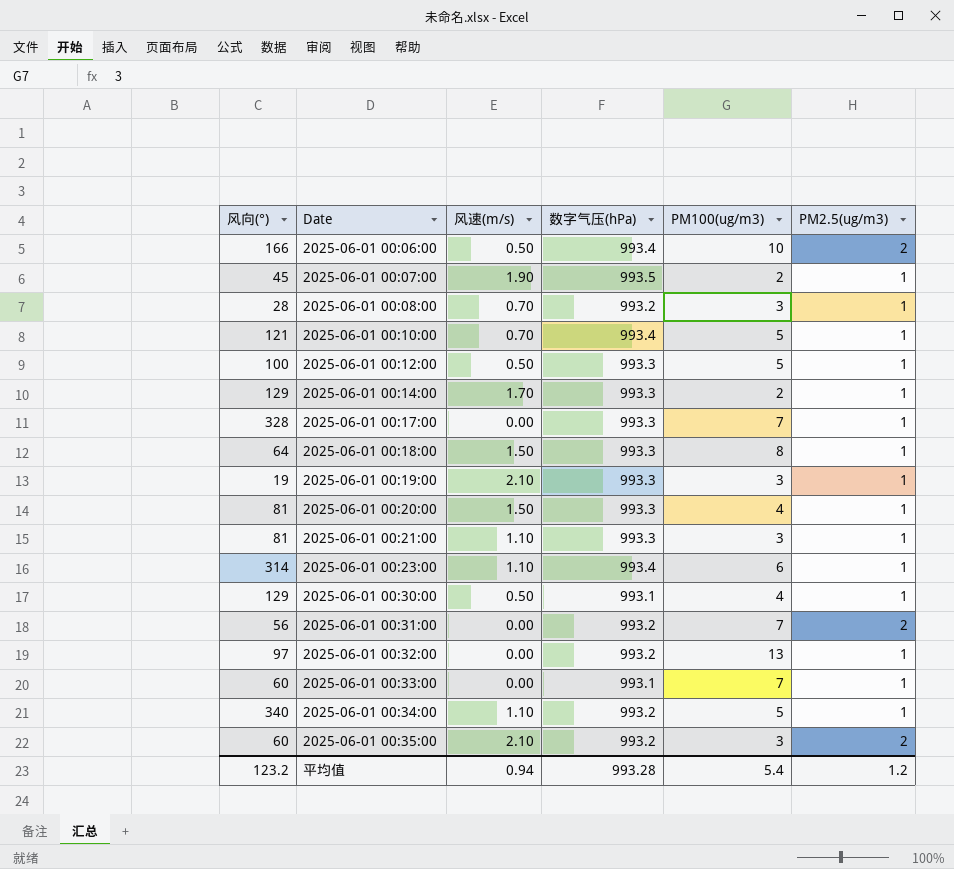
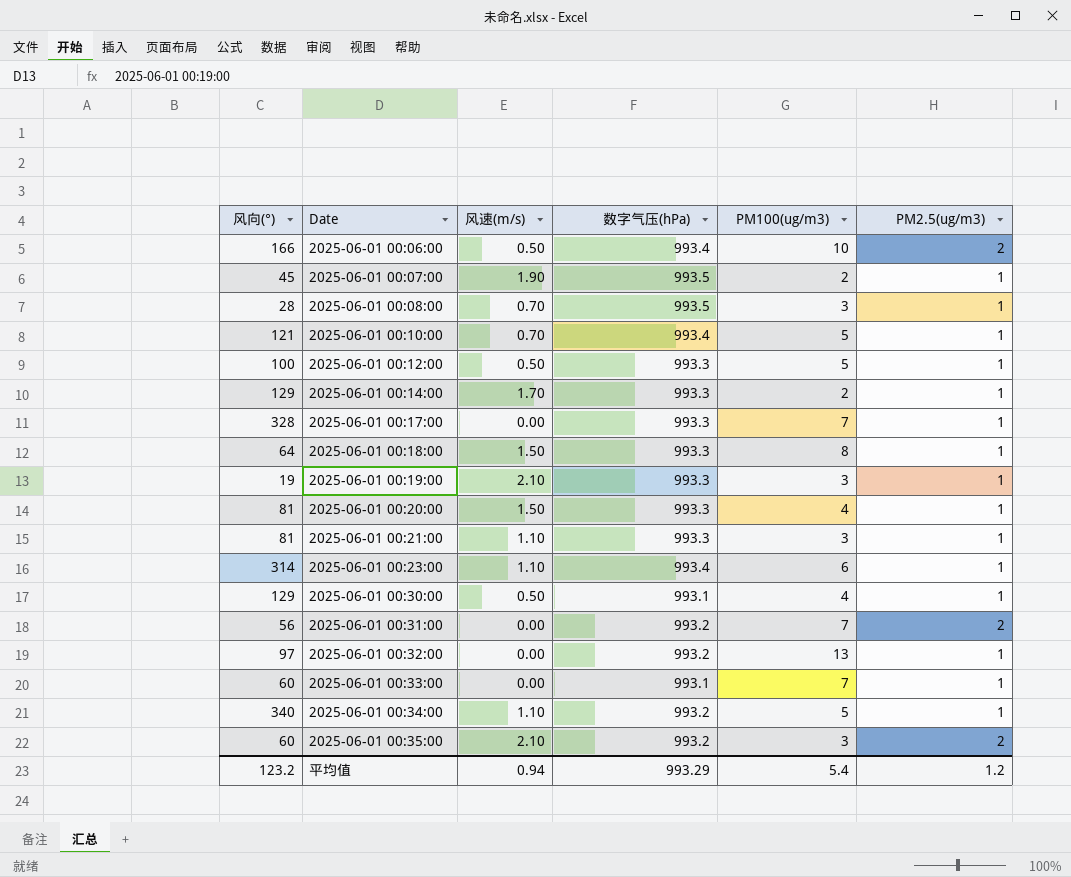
2025-06-01 00:08:00 | 数字气压(hPa): 993.2 -> 993.5
平均值 | 数字气压(hPa): 993.28 -> 993.29

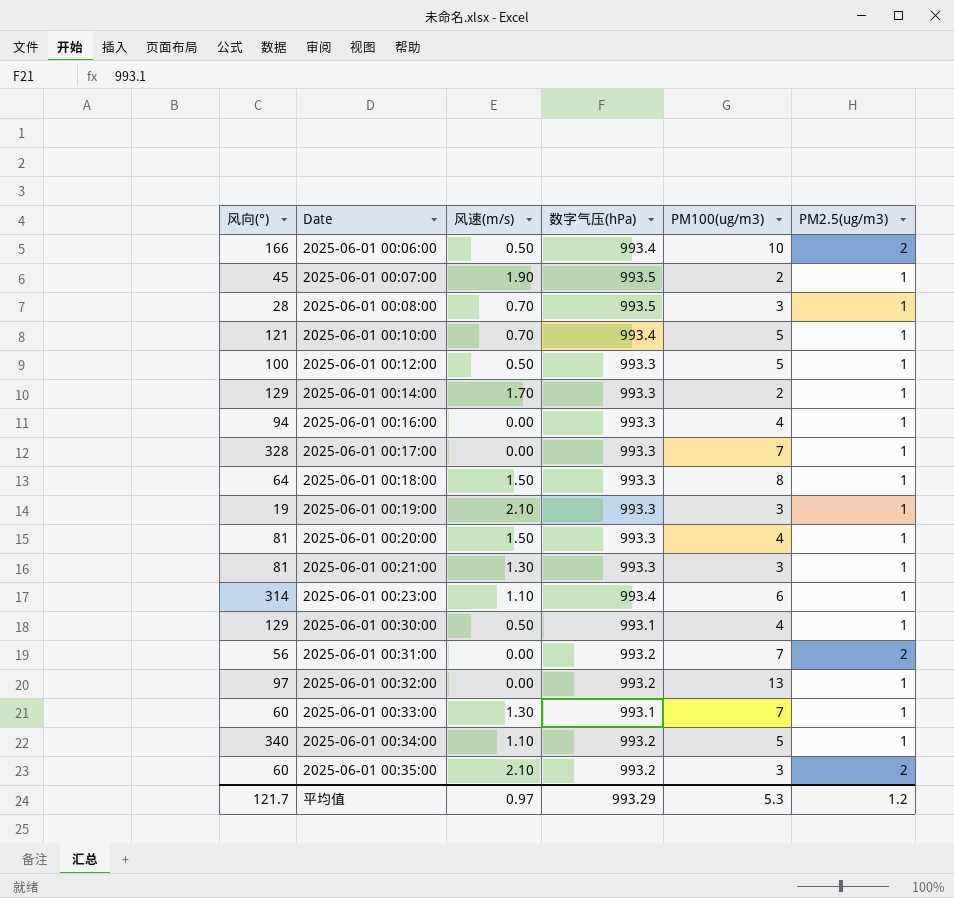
row 2025-06-01 00:16:00: none -> 94 | 0.00 | 993.3 | 4 | 1
2025-06-01 00:21:00 | 风速(m/s): 1.10 -> 1.30
2025-06-01 00:33:00 | 风速(m/s): 0.00 -> 1.30
平均值 | 风向(°): 123.2 -> 121.7
平均值 | 风速(m/s): 0.94 -> 0.97
平均值 | PM100(ug/m3): 5.4 -> 5.3

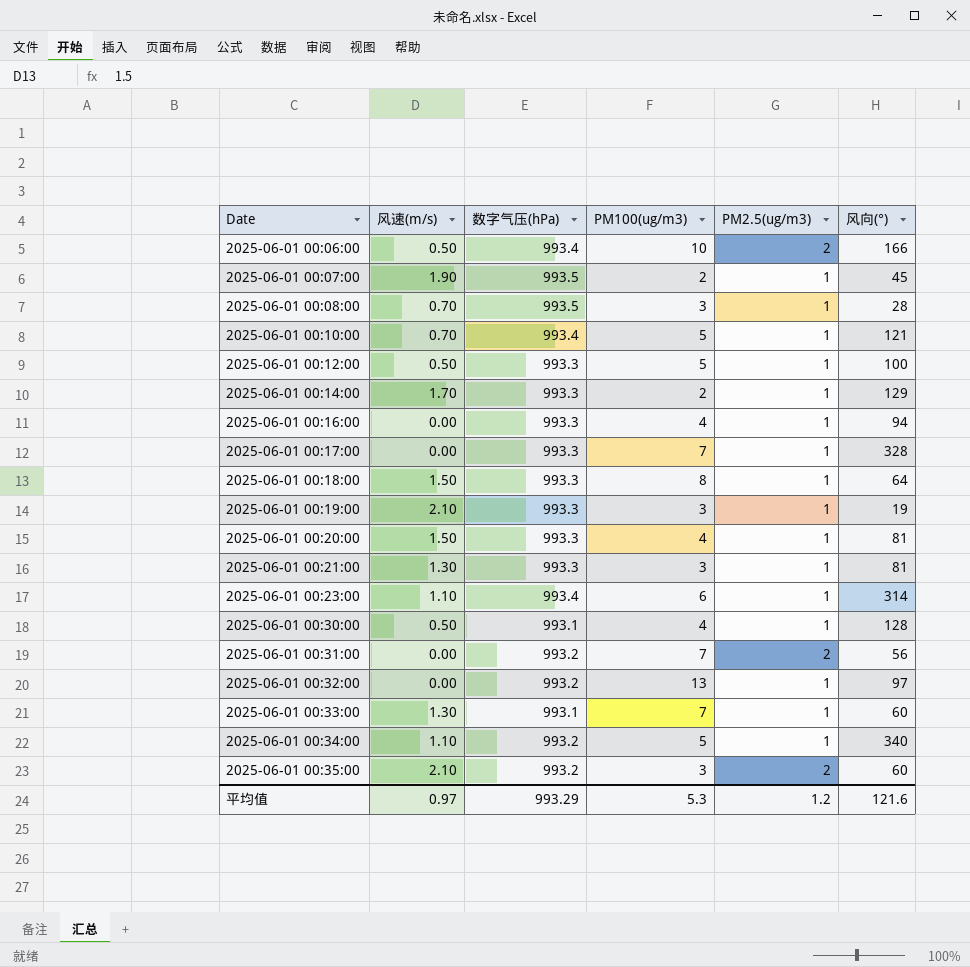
column 风向(°) | position: 1 -> 6
2025-06-01 00:30:00 | 风向(°): 129 -> 128
平均值 | 风向(°): 121.7 -> 121.6

